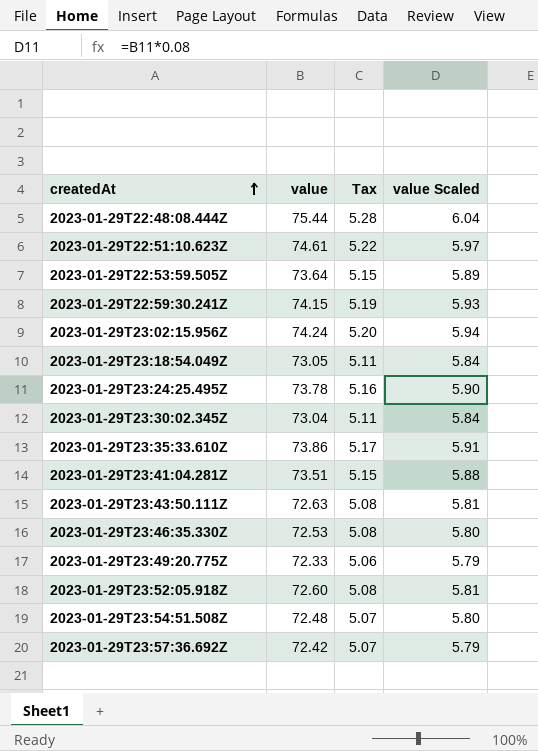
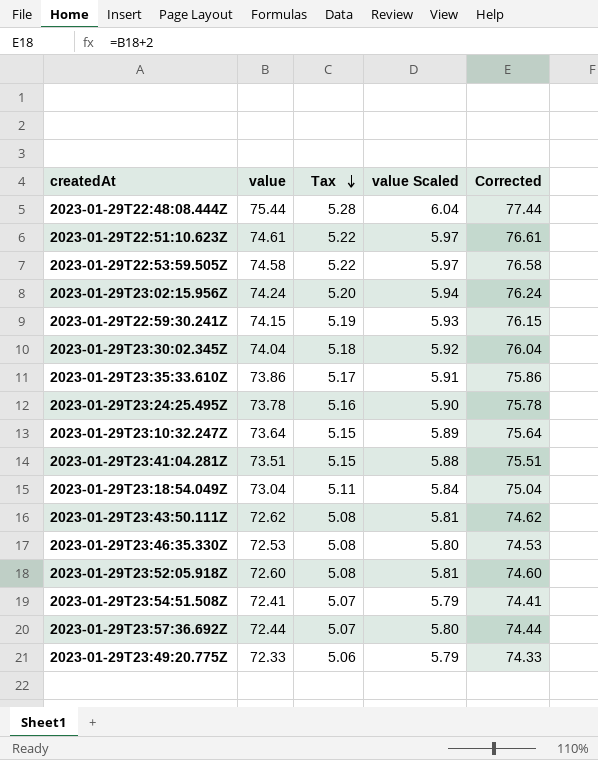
row order: createdAt ascending -> Tax descending
column Corrected | formula: none -> [value] + 2
2023-01-29T22:53:59.505Z | value: 73.64 -> 74.58
2023-01-29T22:53:59.505Z | Tax: 5.15 -> 5.22
2023-01-29T22:53:59.505Z | value Scaled: 5.89 -> 5.97
2023-01-29T23:30:02.345Z | value: 73.04 -> 74.04
2023-01-29T23:30:02.345Z | Tax: 5.11 -> 5.18
2023-01-29T23:30:02.345Z | value Scaled: 5.84 -> 5.92
row 2023-01-29T23:10:32.247Z: none -> 73.64 | 5.15 | 5.89 | 75.64
2023-01-29T23:18:54.049Z | value: 73.05 -> 73.04
2023-01-29T23:43:50.111Z | value: 72.63 -> 72.62
2023-01-29T23:54:51.508Z | value: 72.48 -> 72.41
2023-01-29T23:54:51.508Z | value Scaled: 5.80 -> 5.79
2023-01-29T23:57:36.692Z | value: 72.42 -> 72.44
2023-01-29T23:57:36.692Z | value Scaled: 5.79 -> 5.80

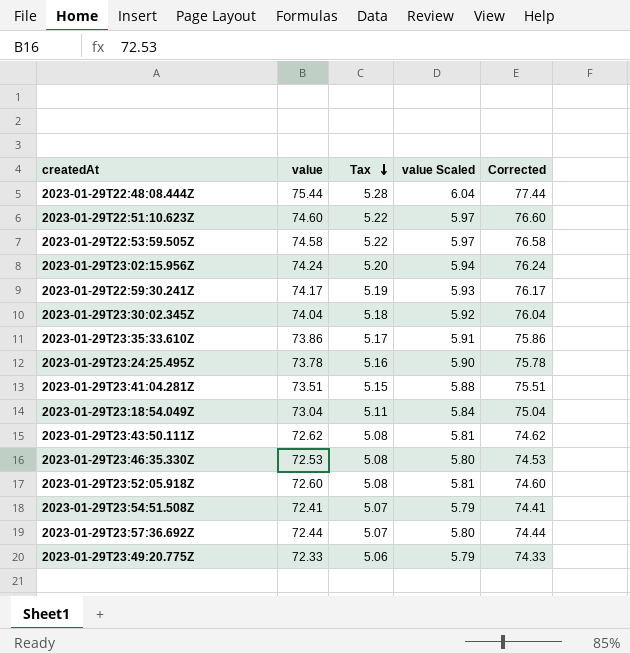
row 2023-01-29T23:10:32.247Z: 73.64 | 5.15 | 5.89 | 75.64 -> none
2023-01-29T22:51:10.623Z | value: 74.61 -> 74.60
2023-01-29T22:51:10.623Z | Corrected: 76.61 -> 76.60
2023-01-29T22:59:30.241Z | value: 74.15 -> 74.17
2023-01-29T22:59:30.241Z | Corrected: 76.15 -> 76.17

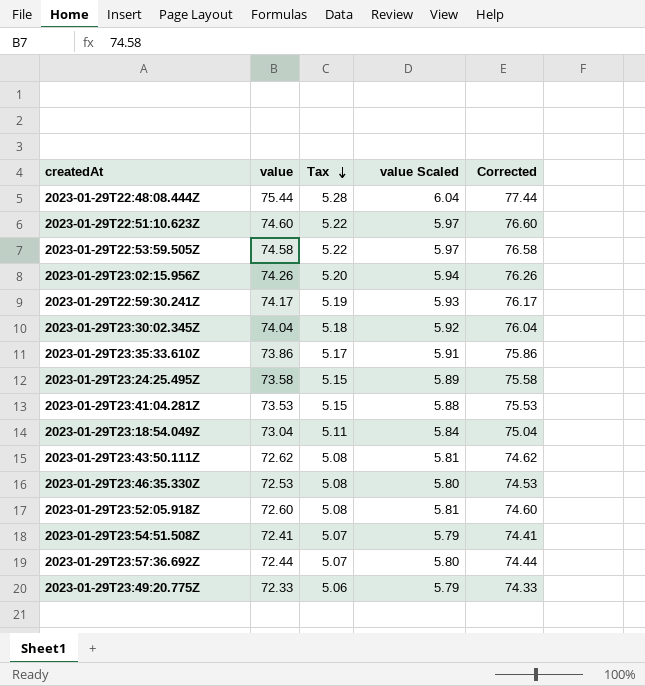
2023-01-29T23:02:15.956Z | value: 74.24 -> 74.26
2023-01-29T23:02:15.956Z | Corrected: 76.24 -> 76.26
2023-01-29T23:24:25.495Z | value: 73.78 -> 73.58
2023-01-29T23:24:25.495Z | Tax: 5.16 -> 5.15
2023-01-29T23:24:25.495Z | value Scaled: 5.90 -> 5.89
2023-01-29T23:24:25.495Z | Corrected: 75.78 -> 75.58
2023-01-29T23:41:04.281Z | value: 73.51 -> 73.53
2023-01-29T23:41:04.281Z | Corrected: 75.51 -> 75.53

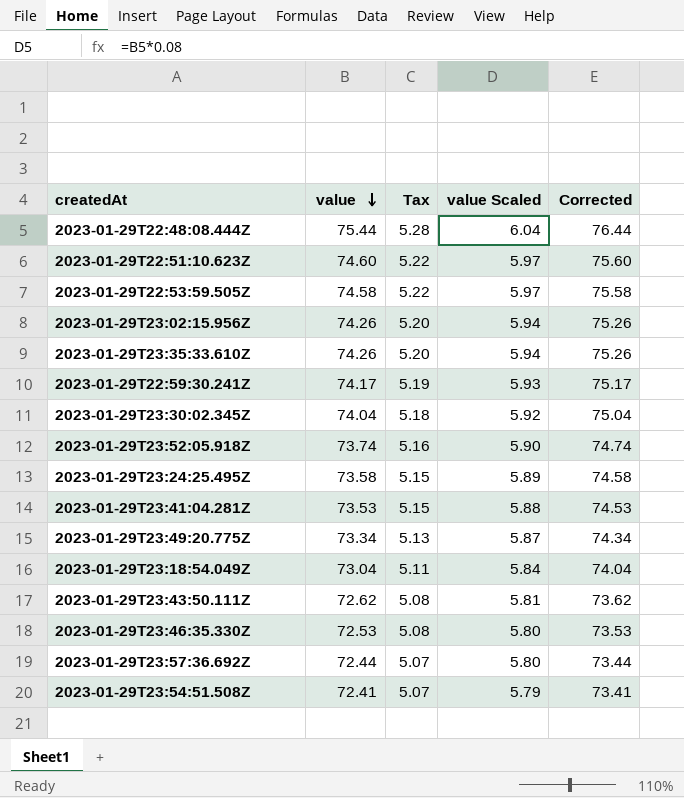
row order: Tax descending -> value descending
column Corrected | formula: [value] + 2 -> [value] + 1
2023-01-29T23:35:33.610Z | value: 73.86 -> 74.26
2023-01-29T23:35:33.610Z | Tax: 5.17 -> 5.20
2023-01-29T23:35:33.610Z | value Scaled: 5.91 -> 5.94
2023-01-29T23:52:05.918Z | value: 72.60 -> 73.74
2023-01-29T23:52:05.918Z | Tax: 5.08 -> 5.16
2023-01-29T23:52:05.918Z | value Scaled: 5.81 -> 5.90
2023-01-29T23:49:20.775Z | value: 72.33 -> 73.34
2023-01-29T23:49:20.775Z | Tax: 5.06 -> 5.13
2023-01-29T23:49:20.775Z | value Scaled: 5.79 -> 5.87

